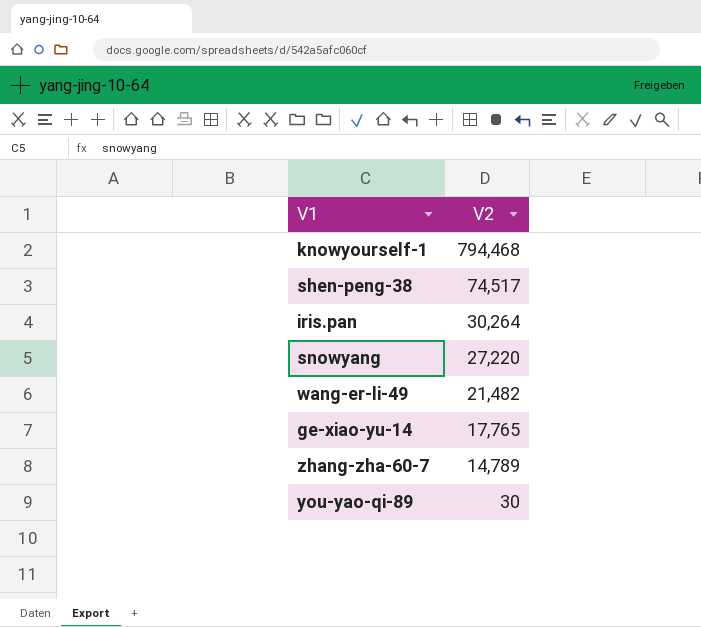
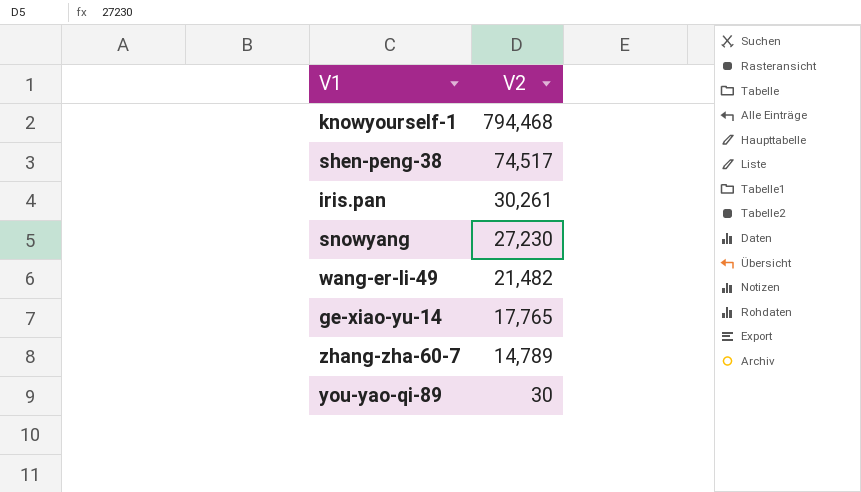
iris.pan | V2: 30,264 -> 30,261
snowyang | V2: 27,220 -> 27,230

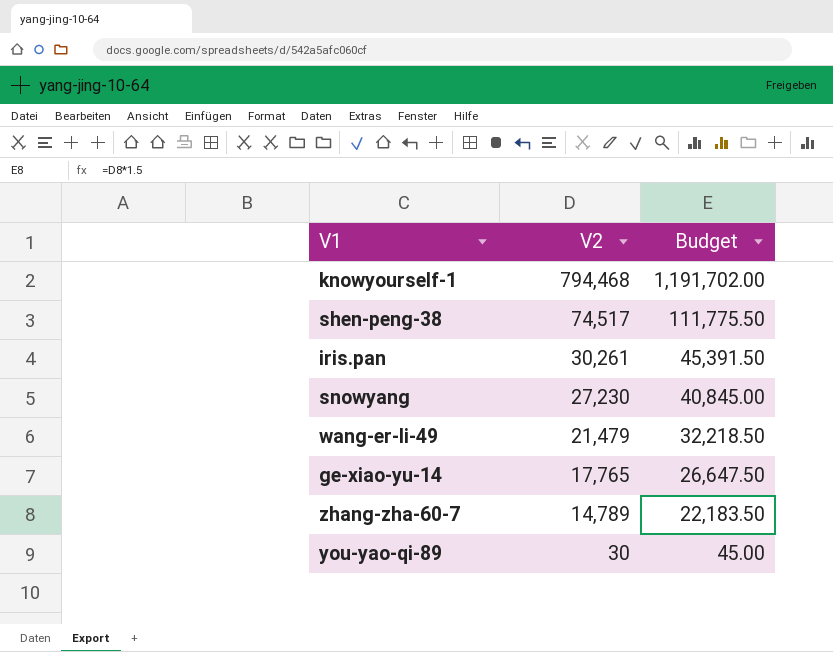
column Budget | formula: none -> [V2] * 1.5
wang-er-li-49 | V2: 21,482 -> 21,479

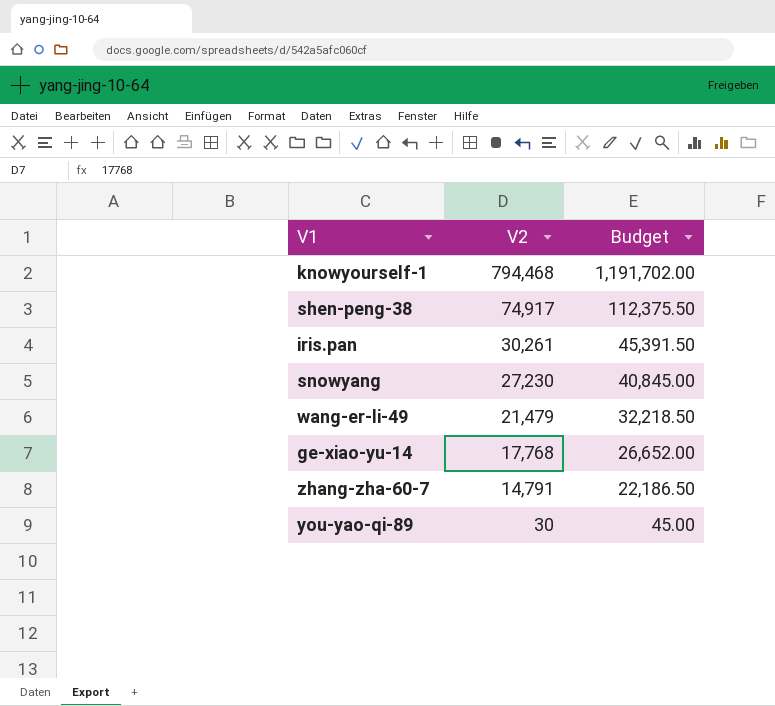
shen-peng-38 | V2: 74,517 -> 74,917
shen-peng-38 | Budget: 111,775.50 -> 112,375.50
ge-xiao-yu-14 | V2: 17,765 -> 17,768
ge-xiao-yu-14 | Budget: 26,647.50 -> 26,652.00
zhang-zha-60-7 | V2: 14,789 -> 14,791
zhang-zha-60-7 | Budget: 22,183.50 -> 22,186.50

